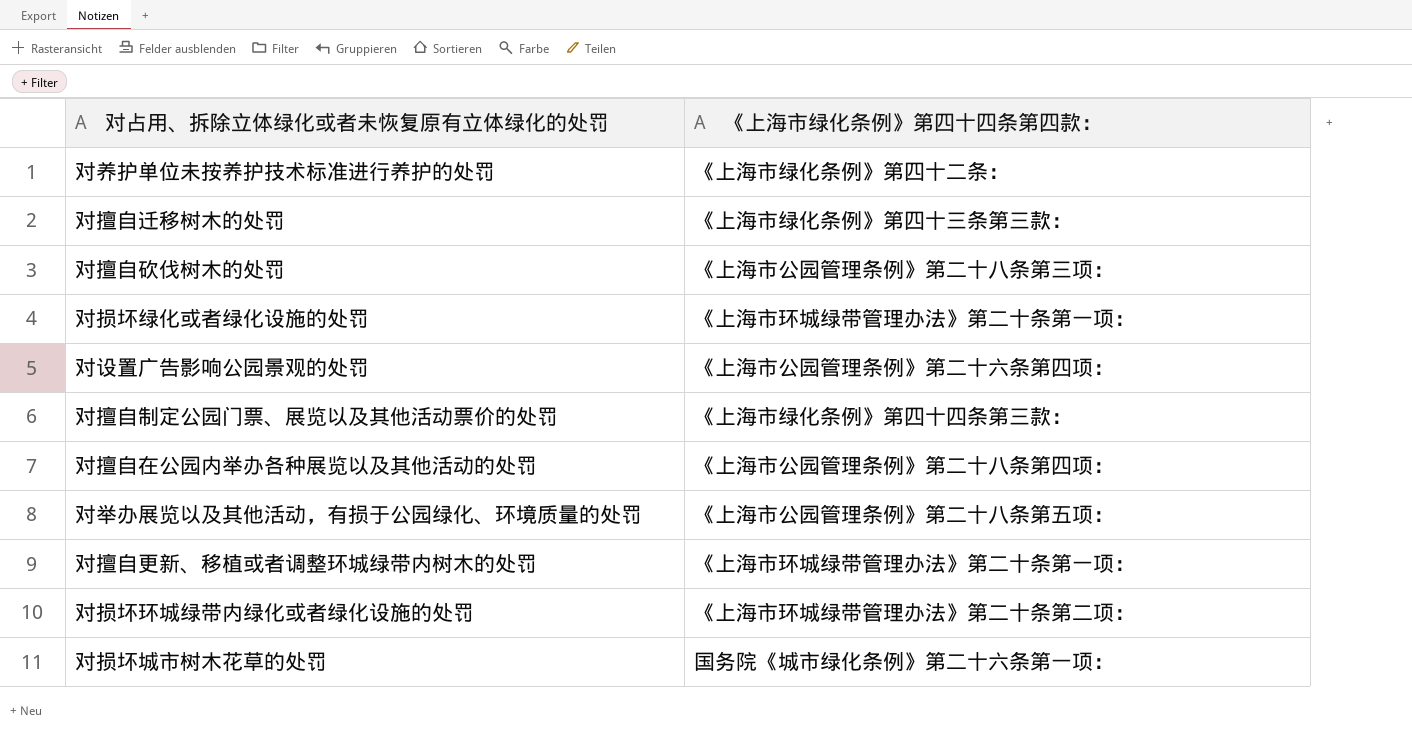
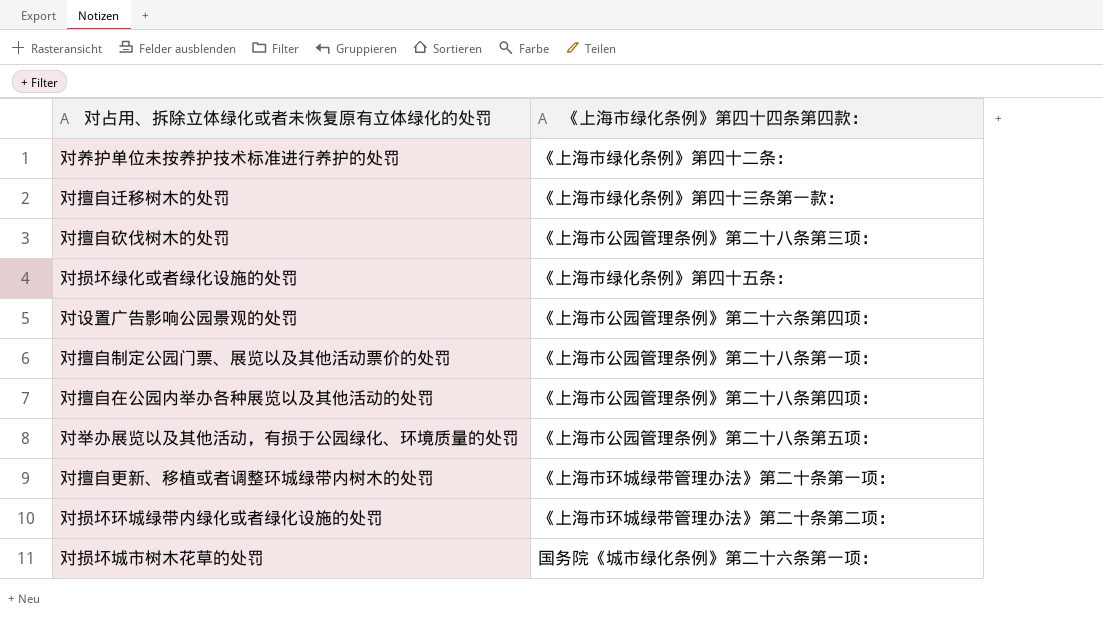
对擅自迁移树木的处罚 | 《上海市绿化条例》第四十四条第四款：: 《上海市绿化条例》第四十三条第三款： -> 《上海市绿化条例》第四十三条第一款：
对损坏绿化或者绿化设施的处罚 | 《上海市绿化条例》第四十四条第四款：: 《上海市环城绿带管理办法》第二十条第一项： -> 《上海市绿化条例》第四十五条：
对擅自制定公园门票、展览以及其他活动票价的处罚 | 《上海市绿化条例》第四十四条第四款：: 《上海市绿化条例》第四十四条第三款： -> 《上海市公园管理条例》第二十八条第一项：

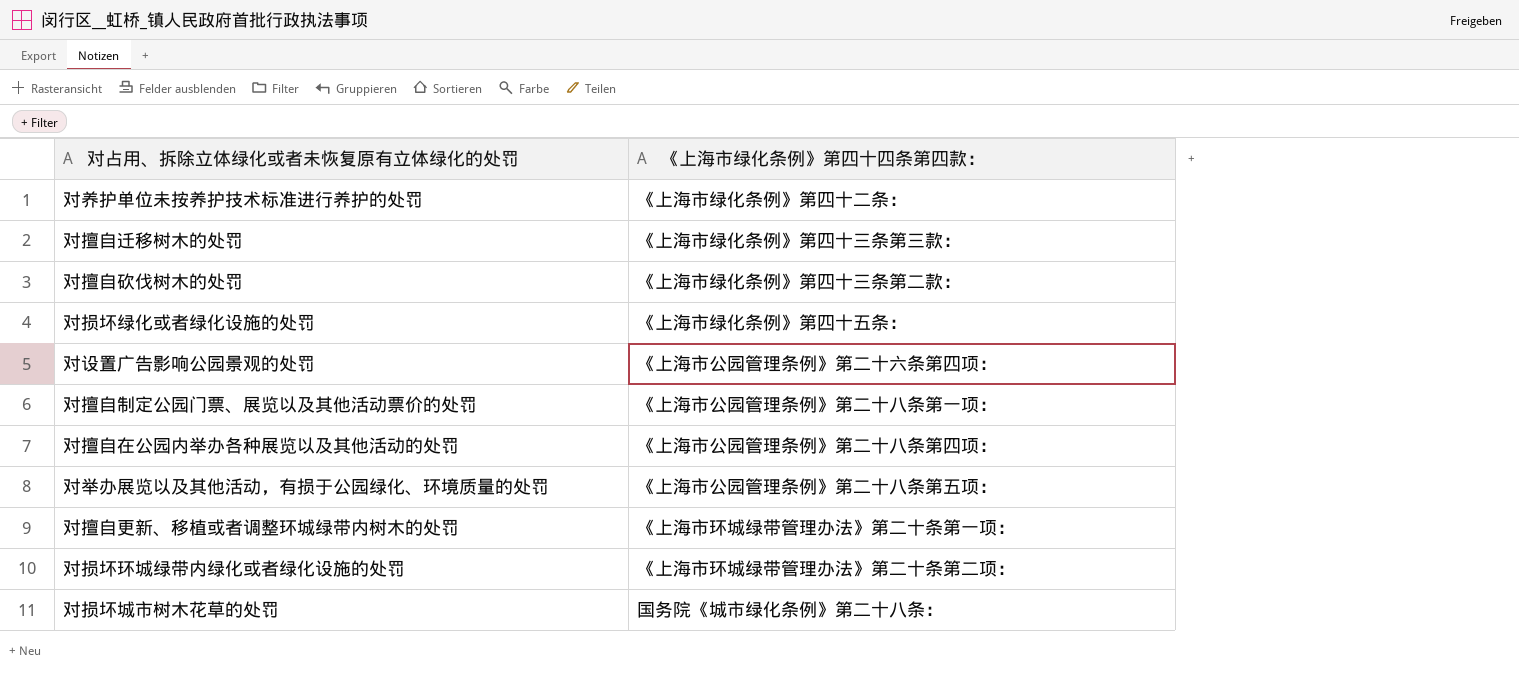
对擅自迁移树木的处罚 | 《上海市绿化条例》第四十四条第四款：: 《上海市绿化条例》第四十三条第一款： -> 《上海市绿化条例》第四十三条第三款：
对擅自砍伐树木的处罚 | 《上海市绿化条例》第四十四条第四款：: 《上海市公园管理条例》第二十八条第三项： -> 《上海市绿化条例》第四十三条第二款：
对损坏城市树木花草的处罚 | 《上海市绿化条例》第四十四条第四款：: 国务院《城市绿化条例》第二十六条第一项： -> 国务院《城市绿化条例》第二十八条：

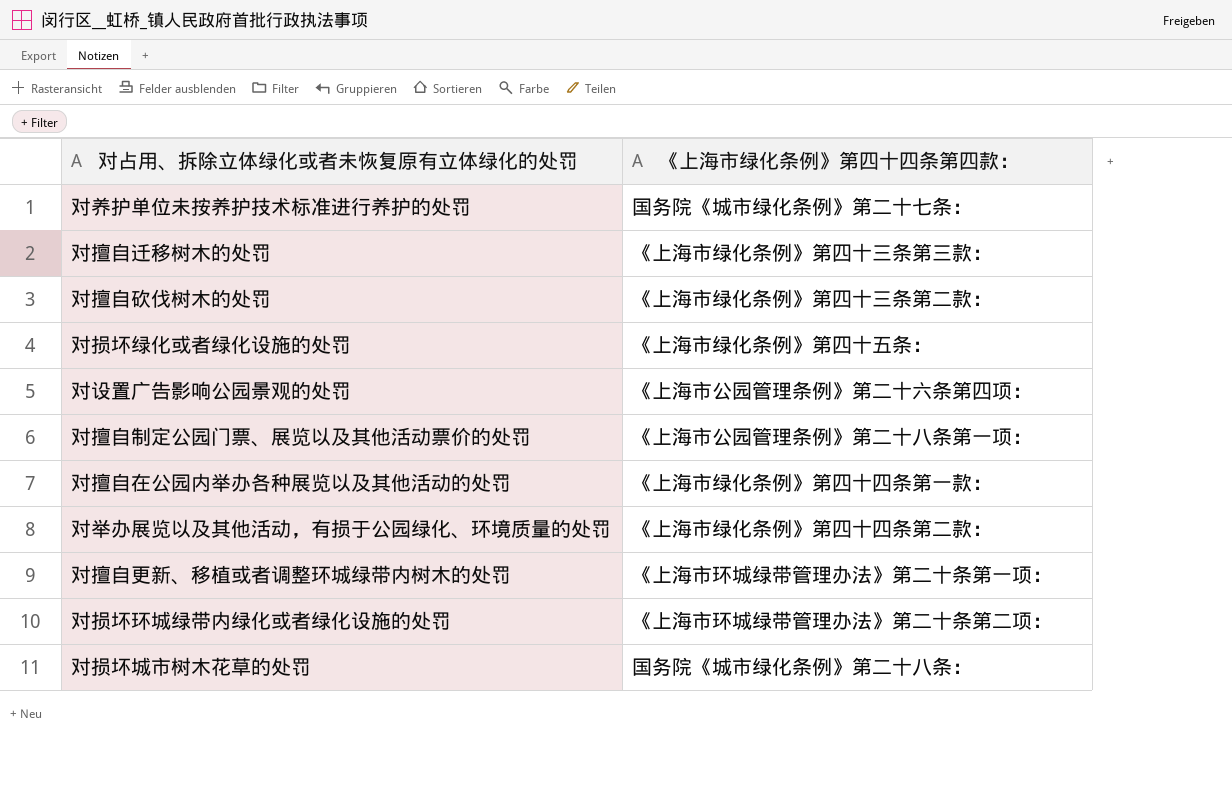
对养护单位未按养护技术标准进行养护的处罚 | 《上海市绿化条例》第四十四条第四款：: 《上海市绿化条例》第四十二条： -> 国务院《城市绿化条例》第二十七条：
对擅自在公园内举办各种展览以及其他活动的处罚 | 《上海市绿化条例》第四十四条第四款：: 《上海市公园管理条例》第二十八条第四项： -> 《上海市绿化条例》第四十四条第一款：
对举办展览以及其他活动，有损于公园绿化、环境质量的处罚 | 《上海市绿化条例》第四十四条第四款：: 《上海市公园管理条例》第二十八条第五项： -> 《上海市绿化条例》第四十四条第二款：

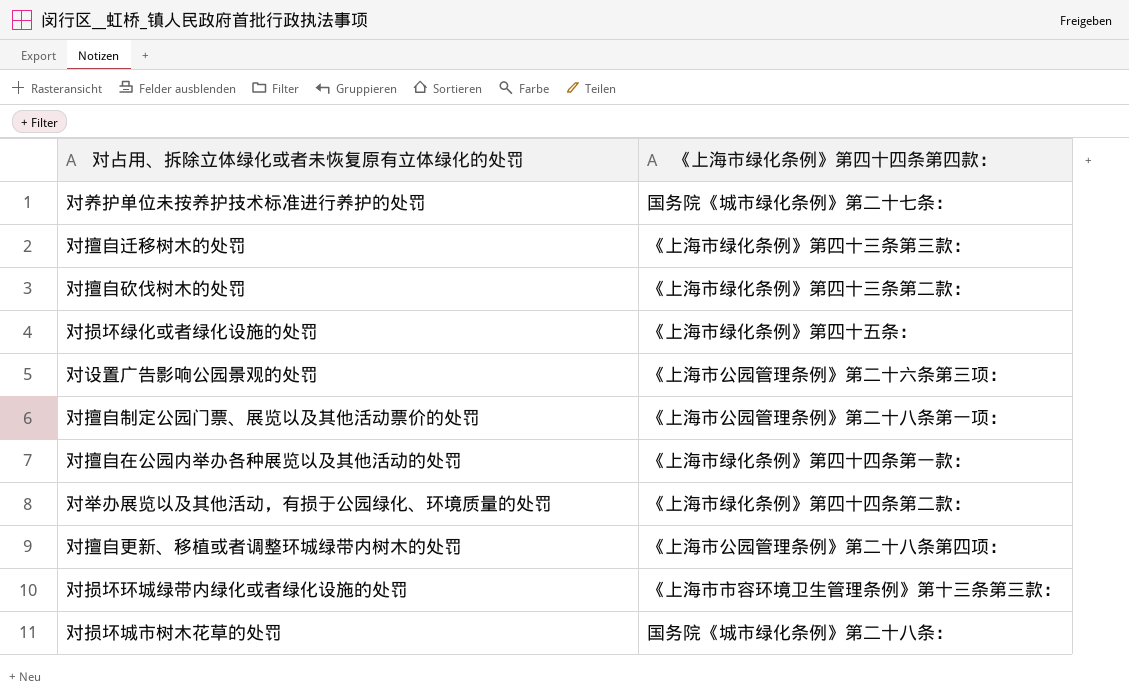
对设置广告影响公园景观的处罚 | 《上海市绿化条例》第四十四条第四款：: 《上海市公园管理条例》第二十六条第四项： -> 《上海市公园管理条例》第二十六条第三项：
对擅自更新、移植或者调整环城绿带内树木的处罚 | 《上海市绿化条例》第四十四条第四款：: 《上海市环城绿带管理办法》第二十条第一项： -> 《上海市公园管理条例》第二十八条第四项：
对损坏环城绿带内绿化或者绿化设施的处罚 | 《上海市绿化条例》第四十四条第四款：: 《上海市环城绿带管理办法》第二十条第二项： -> 《上海市市容环境卫生管理条例》第十三条第三款：

